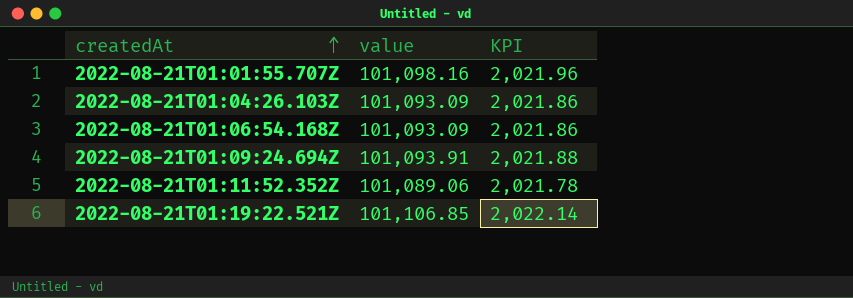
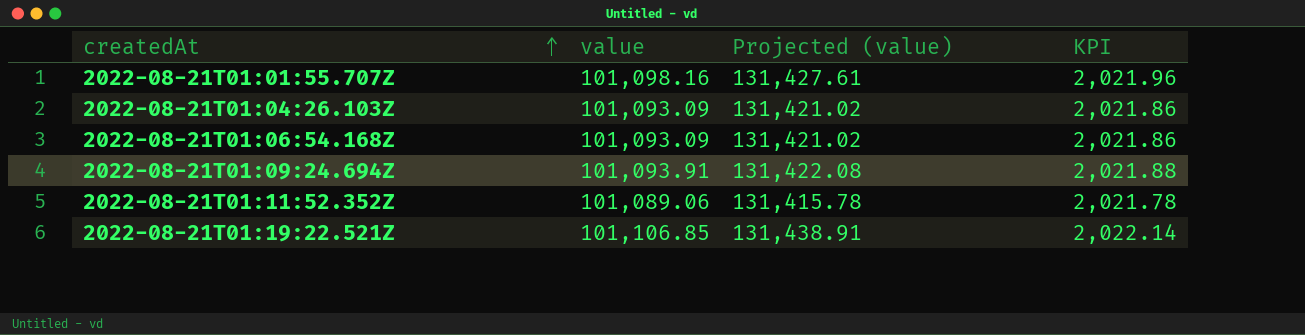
column Projected (value) | formula: none -> [value] * 1.3

